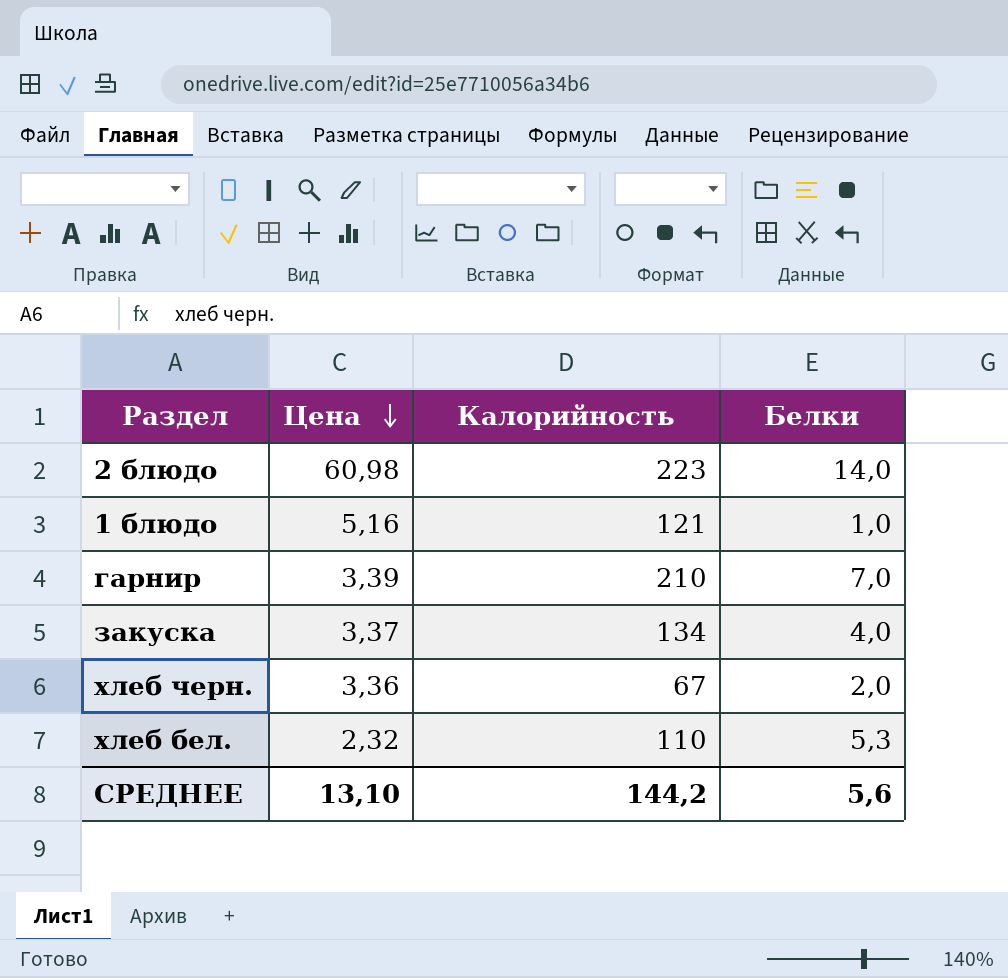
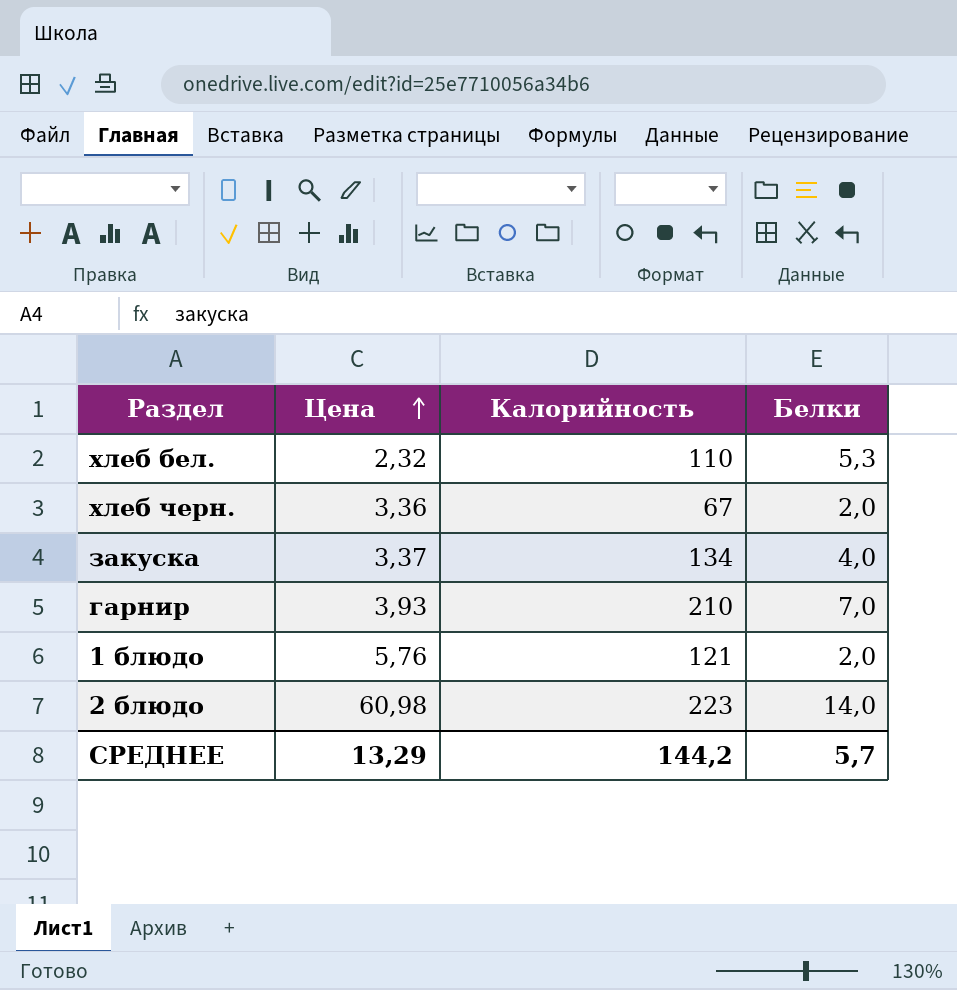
row order: Цена descending -> Цена ascending
гарнир | Цена: 3,39 -> 3,93
1 блюдо | Цена: 5,16 -> 5,76
1 блюдо | Белки: 1,0 -> 2,0
СРЕДНЕЕ | Цена: 13,10 -> 13,29
СРЕДНЕЕ | Белки: 5,6 -> 5,7

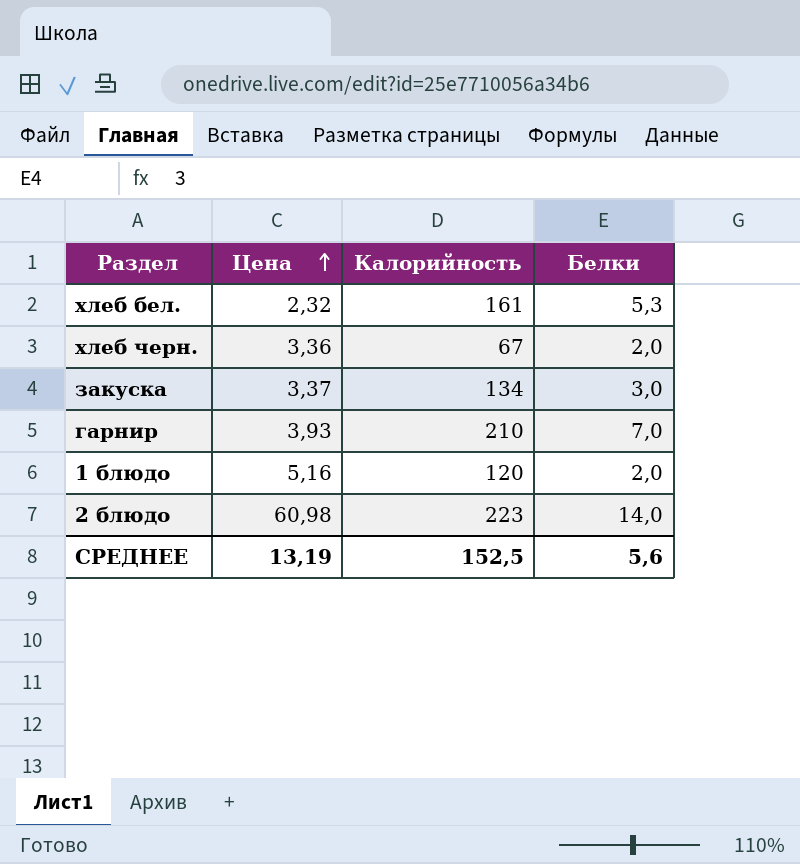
хлеб бел. | Калорийность: 110 -> 161
закуска | Белки: 4,0 -> 3,0
1 блюдо | Цена: 5,76 -> 5,16
1 блюдо | Калорийность: 121 -> 120
СРЕДНЕЕ | Цена: 13,29 -> 13,19
СРЕДНЕЕ | Калорийность: 144,2 -> 152,5
СРЕДНЕЕ | Белки: 5,7 -> 5,6

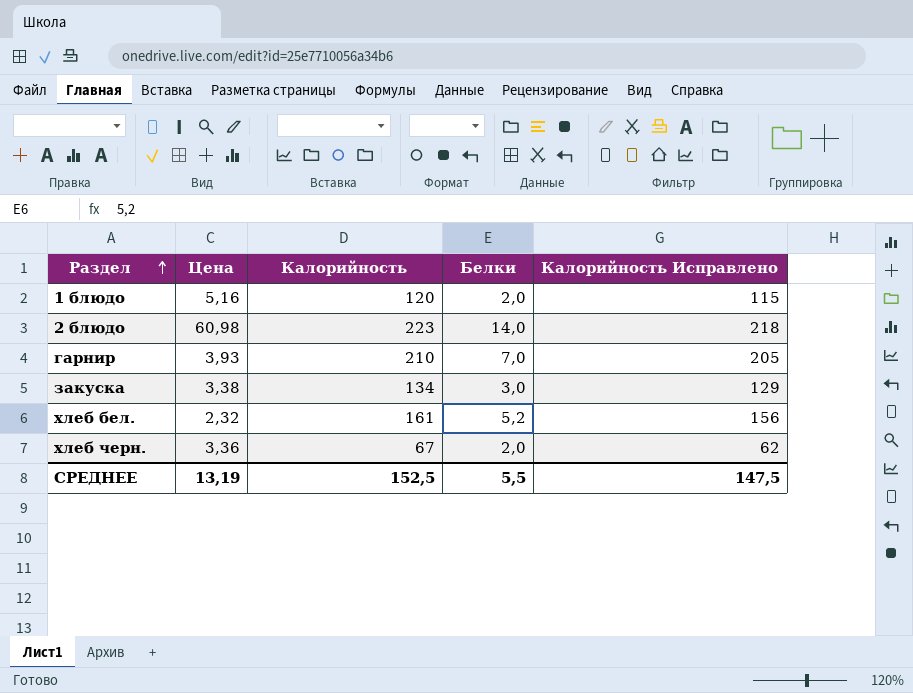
row order: Цена ascending -> Раздел ascending
column Калорийность Исправлено | formula: none -> [Калорийность] - 5
закуска | Цена: 3,37 -> 3,38
хлеб бел. | Белки: 5,3 -> 5,2
СРЕДНЕЕ | Белки: 5,6 -> 5,5

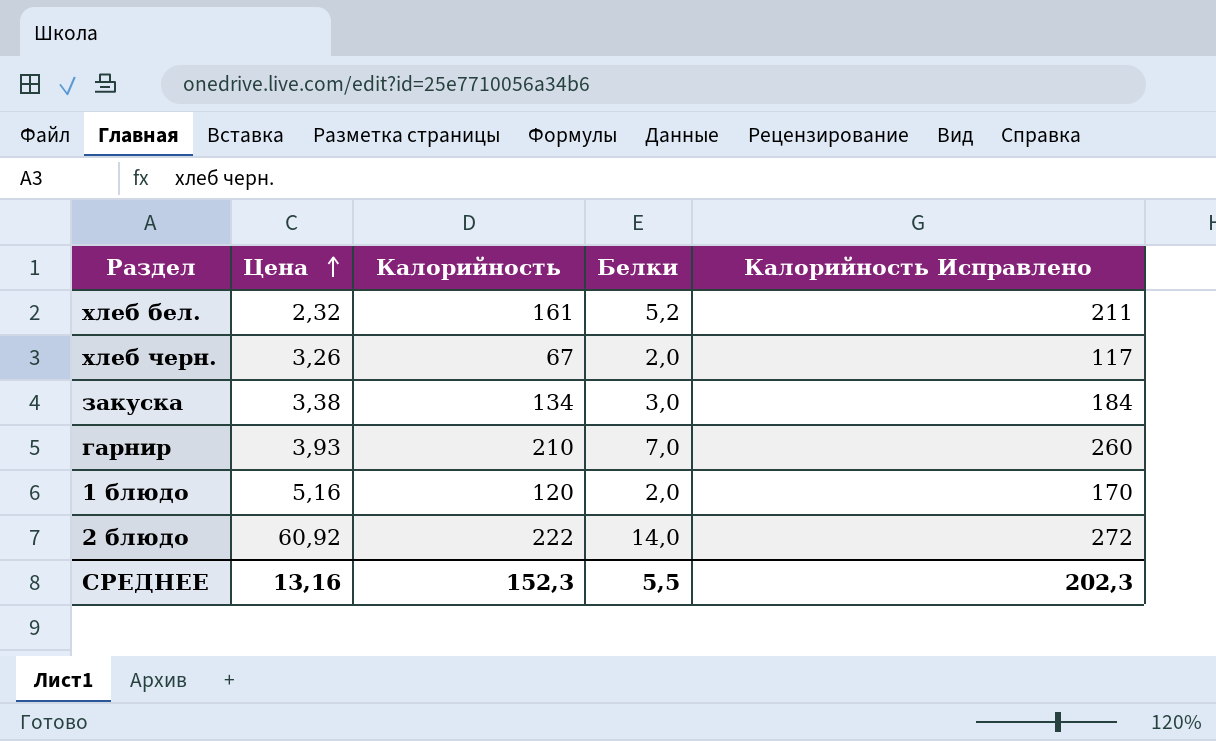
row order: Раздел ascending -> Цена ascending
column Калорийность Исправлено | formula: [Калорийность] - 5 -> [Калорийность] + 50
хлеб черн. | Цена: 3,36 -> 3,26
2 блюдо | Цена: 60,98 -> 60,92
2 блюдо | Калорийность: 223 -> 222
СРЕДНЕЕ | Цена: 13,19 -> 13,16
СРЕДНЕЕ | Калорийность: 152,5 -> 152,3
СРЕДНЕЕ | Калорийность Исправлено: 147,5 -> 202,3

